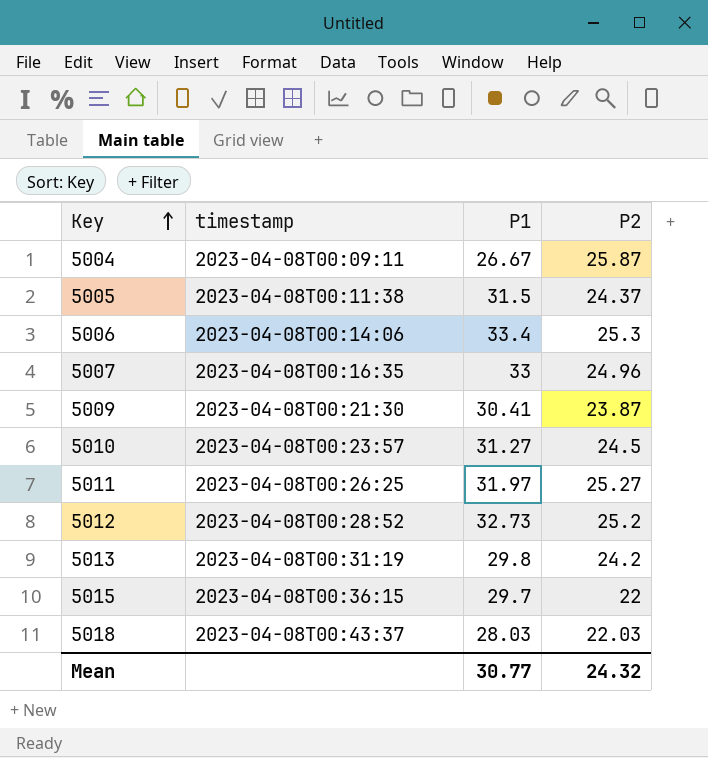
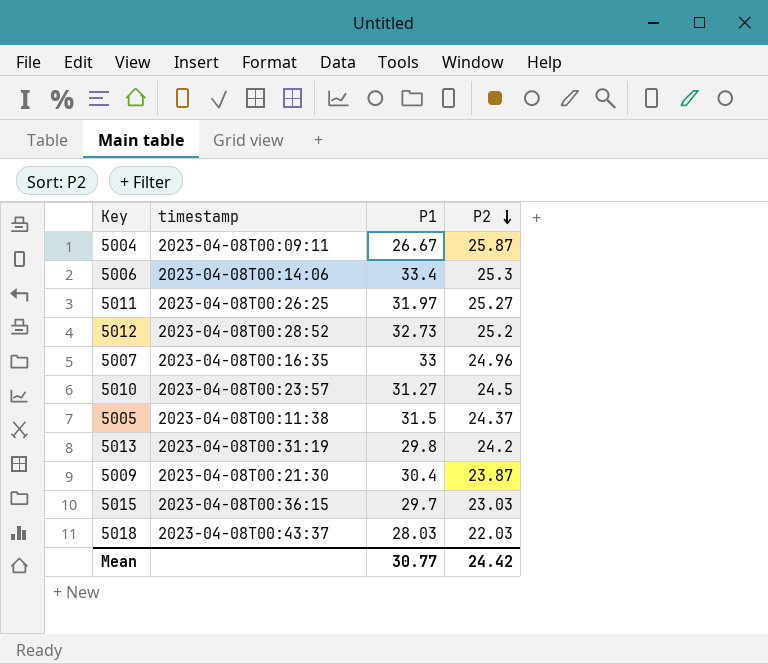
row order: Key ascending -> P2 descending
5009 | P1: 30.41 -> 30.4
5015 | P2: 22 -> 23.03
Mean | P2: 24.32 -> 24.42

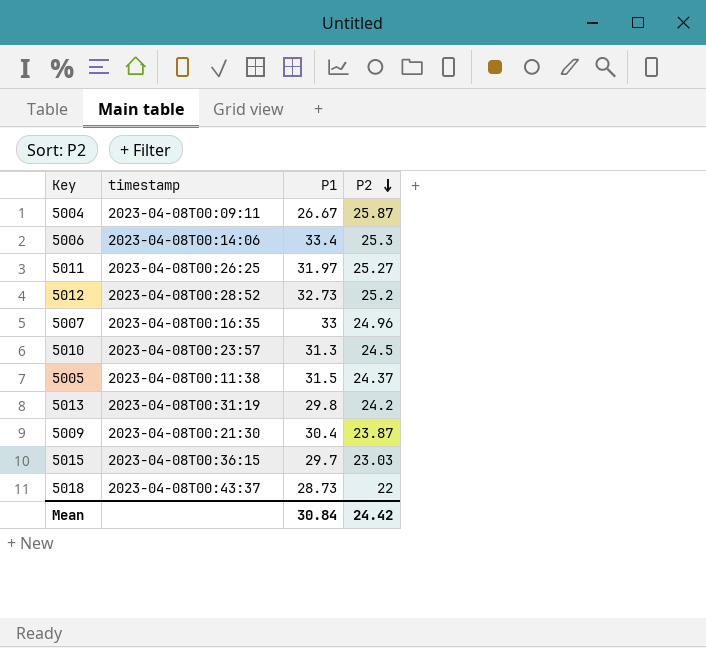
5010 | P1: 31.27 -> 31.3
5018 | P1: 28.03 -> 28.73
5018 | P2: 22.03 -> 22
Mean | P1: 30.77 -> 30.84

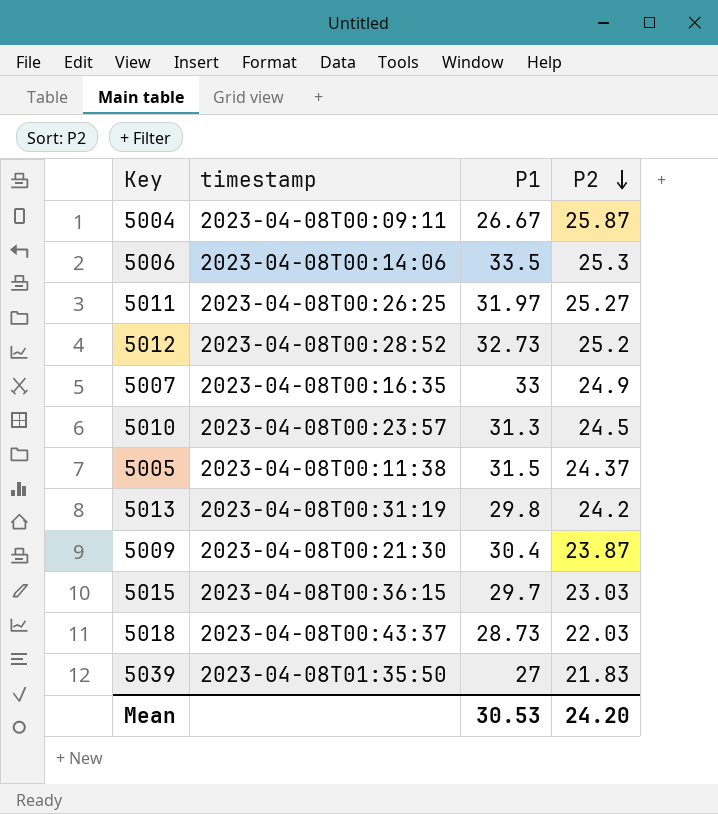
5006 | P1: 33.4 -> 33.5
5007 | P2: 24.96 -> 24.9
5018 | P2: 22 -> 22.03
row 5039: none -> 2023-04-08T01:35:50 | 27 | 21.83
Mean | P1: 30.84 -> 30.53
Mean | P2: 24.42 -> 24.20

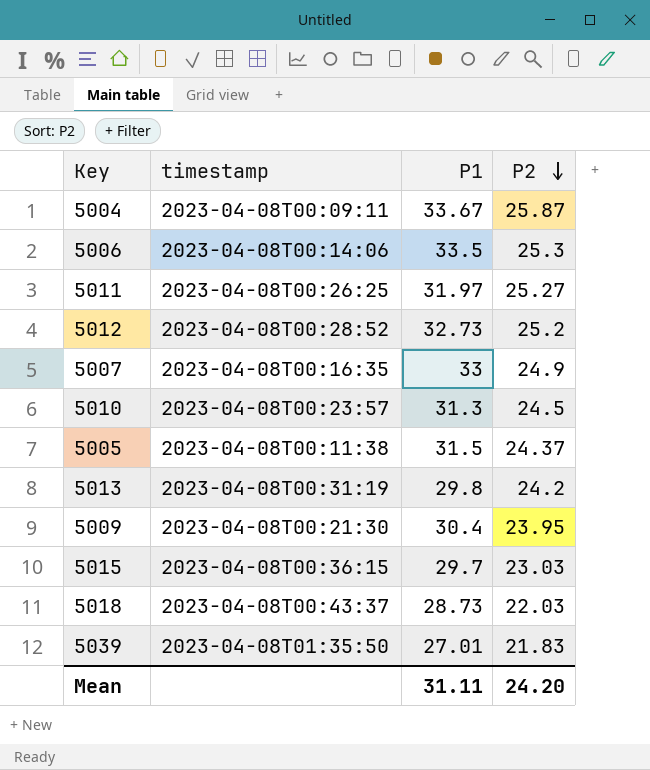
5004 | P1: 26.67 -> 33.67
5009 | P2: 23.87 -> 23.95
5039 | P1: 27 -> 27.01
Mean | P1: 30.53 -> 31.11

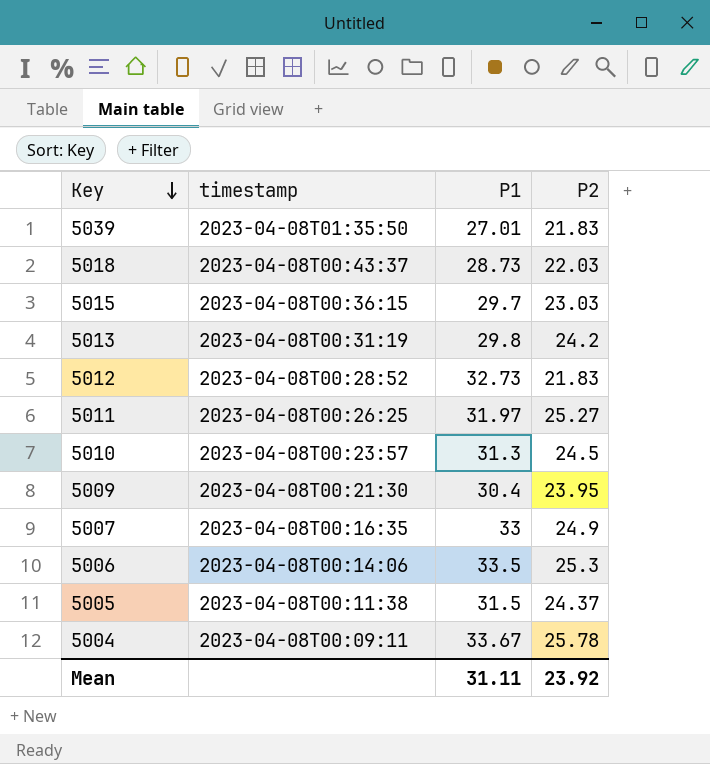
row order: P2 descending -> Key descending
5012 | P2: 25.2 -> 21.83
5004 | P2: 25.87 -> 25.78
Mean | P2: 24.20 -> 23.92

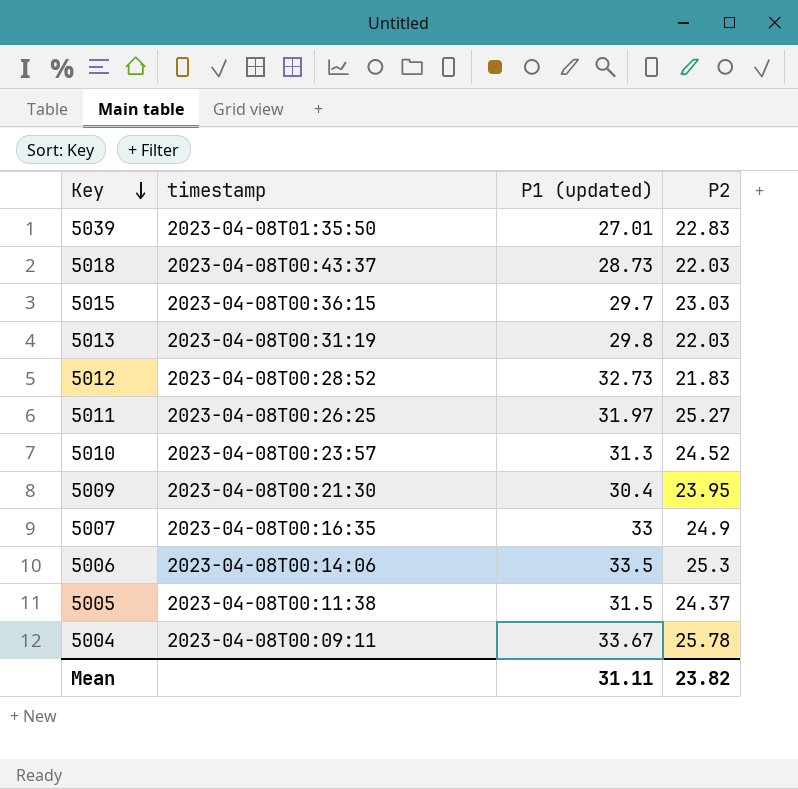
column name: P1 -> P1 (updated)
5039 | P2: 21.83 -> 22.83
5013 | P2: 24.2 -> 22.03
5010 | P2: 24.5 -> 24.52
Mean | P2: 23.92 -> 23.82

